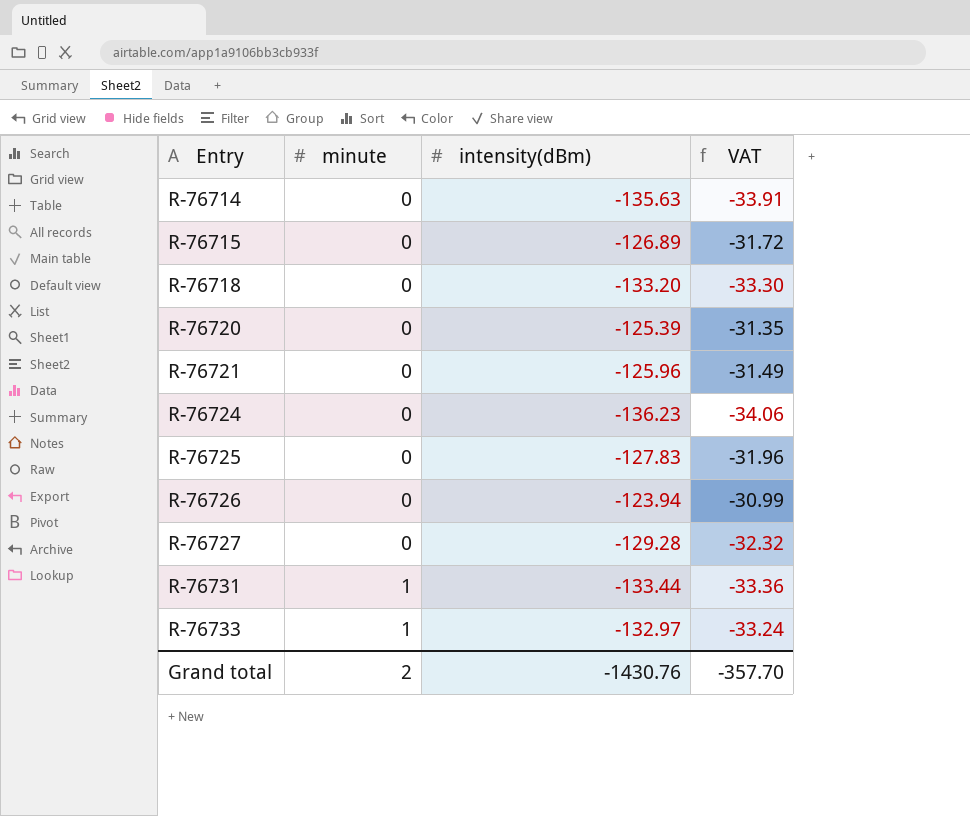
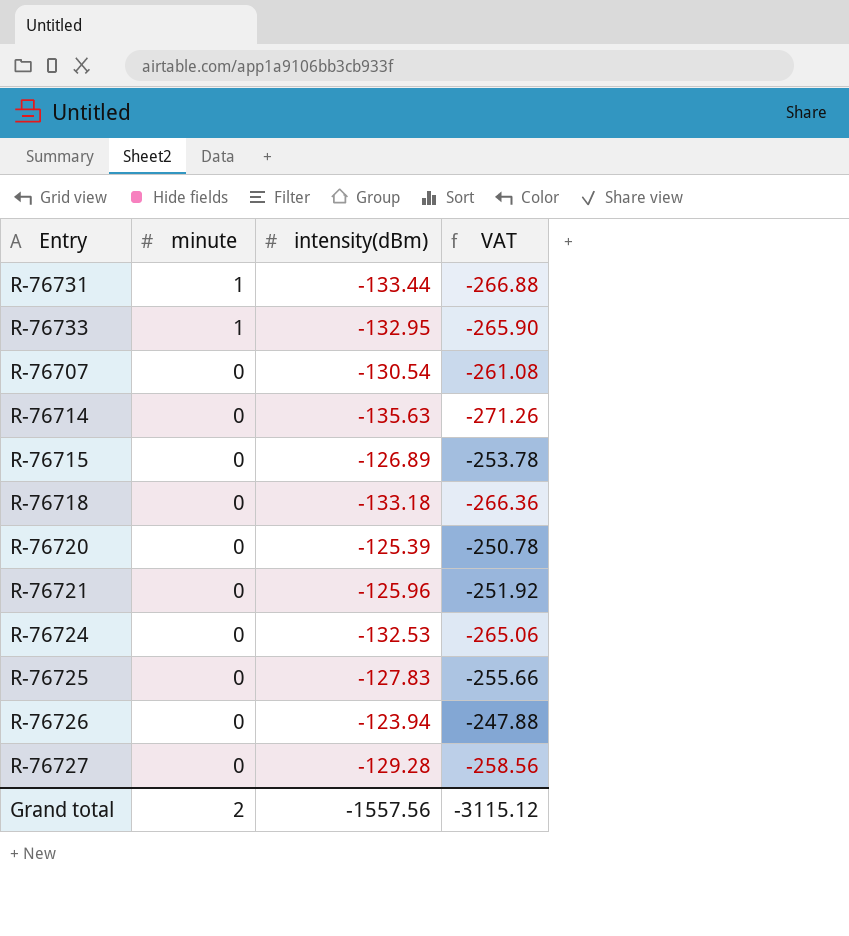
row order: Entry ascending -> minute descending
column VAT | formula: [intensity(dBm)] * 0.25 -> [intensity(dBm)] * 2
R-76733 | intensity(dBm): -132.97 -> -132.95
row R-76707: none -> 0 | -130.54 | -261.08
R-76718 | intensity(dBm): -133.20 -> -133.18
R-76724 | intensity(dBm): -136.23 -> -132.53
Grand total | intensity(dBm): -1430.76 -> -1557.56
Grand total | VAT: -357.70 -> -3115.12

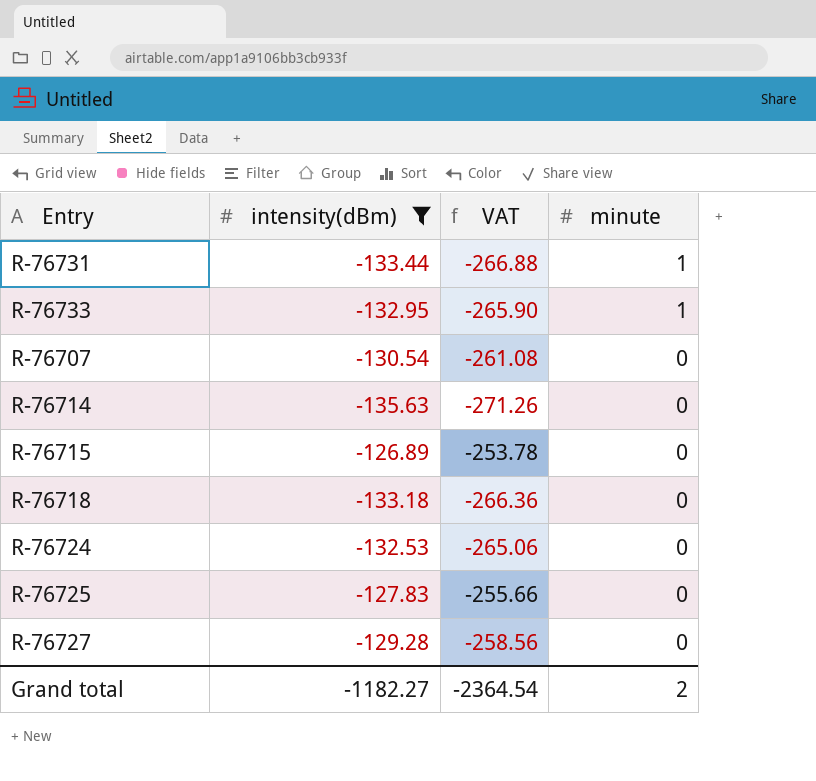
filter: none -> intensity(dBm) <= -126.89
column minute | position: 2 -> 4
Grand total | intensity(dBm): -1557.56 -> -1182.27
Grand total | VAT: -3115.12 -> -2364.54

